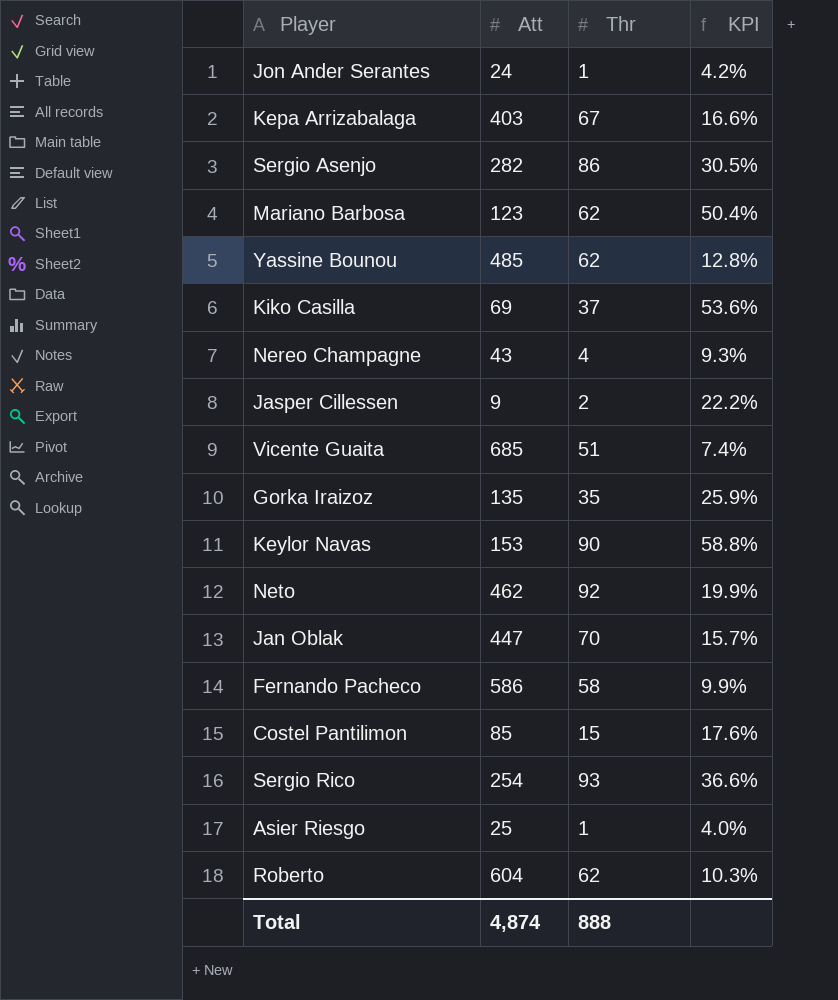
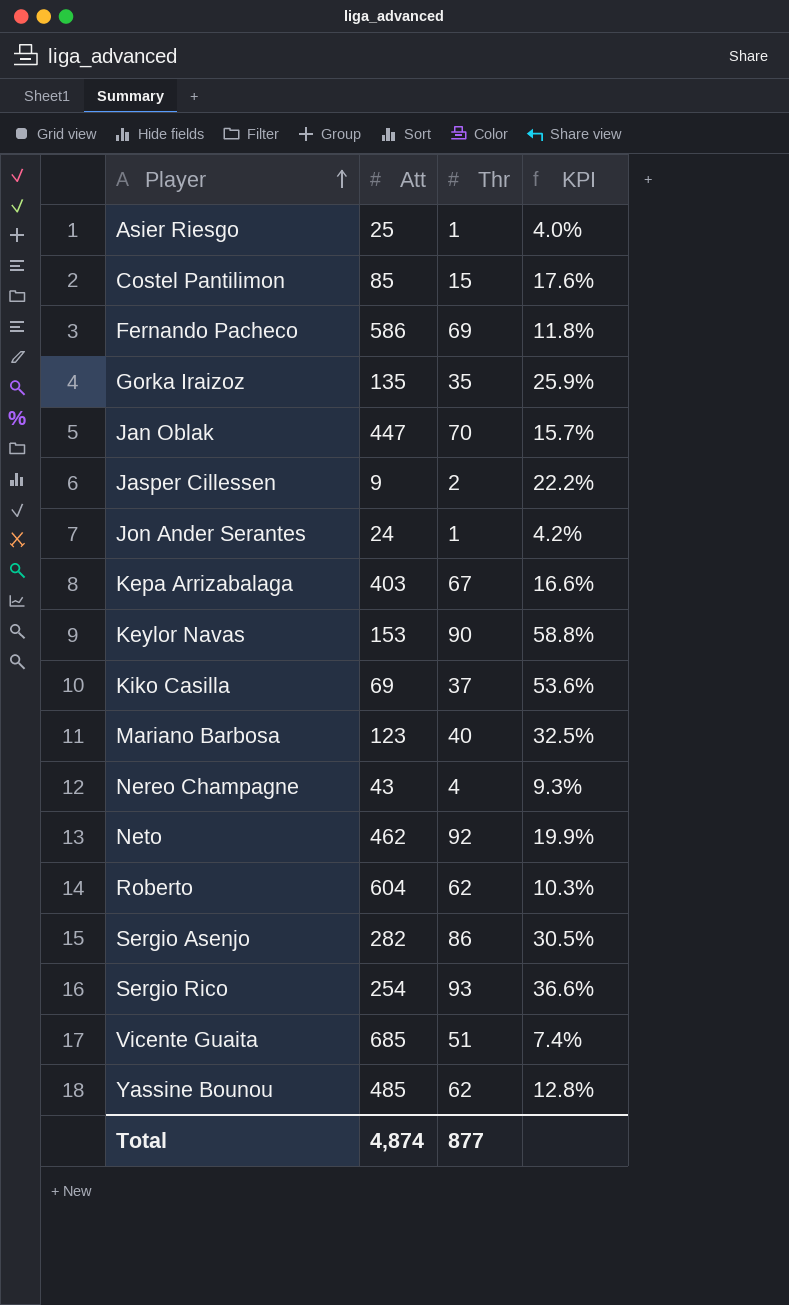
row order: none -> Player ascending
Fernando Pacheco | Thr: 58 -> 69
Fernando Pacheco | KPI: 9.9% -> 11.8%
Mariano Barbosa | Thr: 62 -> 40
Mariano Barbosa | KPI: 50.4% -> 32.5%
Total | Thr: 888 -> 877

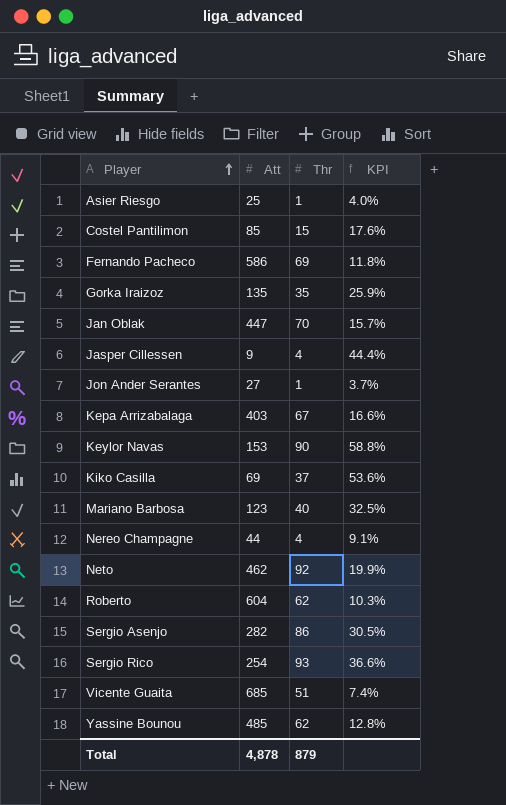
Jasper Cillessen | Thr: 2 -> 4
Jasper Cillessen | KPI: 22.2% -> 44.4%
Jon Ander Serantes | Att: 24 -> 27
Jon Ander Serantes | KPI: 4.2% -> 3.7%
Nereo Champagne | Att: 43 -> 44
Nereo Champagne | KPI: 9.3% -> 9.1%
Total | Att: 4,874 -> 4,878
Total | Thr: 877 -> 879

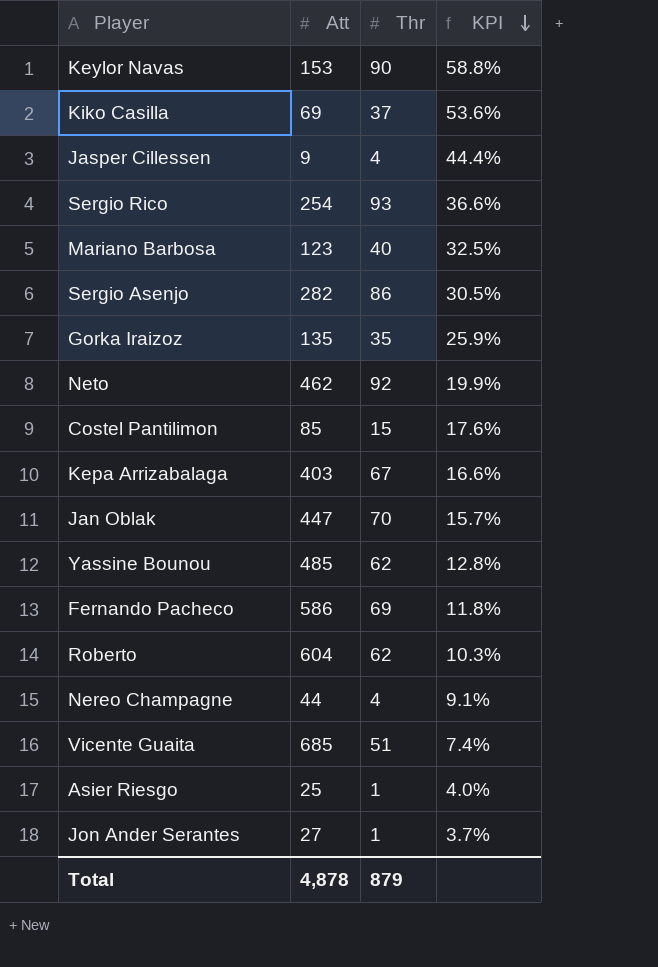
row order: Player ascending -> KPI descending

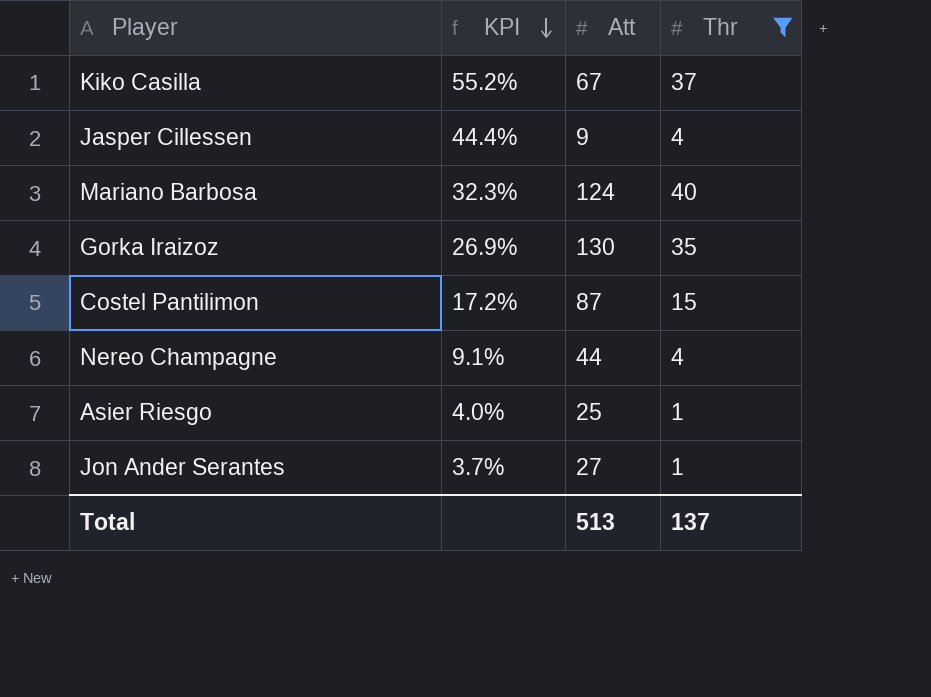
filter: none -> Thr <= 40
column KPI | position: 4 -> 2
Kiko Casilla | KPI: 53.6% -> 55.2%
Kiko Casilla | Att: 69 -> 67
Mariano Barbosa | KPI: 32.5% -> 32.3%
Mariano Barbosa | Att: 123 -> 124
Gorka Iraizoz | KPI: 25.9% -> 26.9%
Gorka Iraizoz | Att: 135 -> 130
Costel Pantilimon | KPI: 17.6% -> 17.2%
Costel Pantilimon | Att: 85 -> 87
Total | Att: 4,878 -> 513
Total | Thr: 879 -> 137

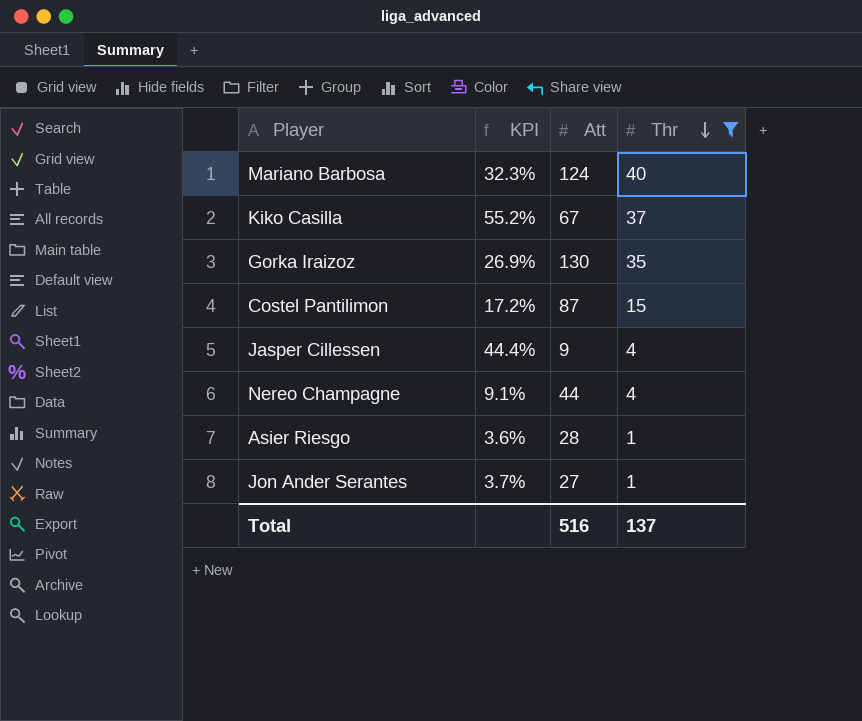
row order: KPI descending -> Thr descending
Asier Riesgo | KPI: 4.0% -> 3.6%
Asier Riesgo | Att: 25 -> 28
Total | Att: 513 -> 516

